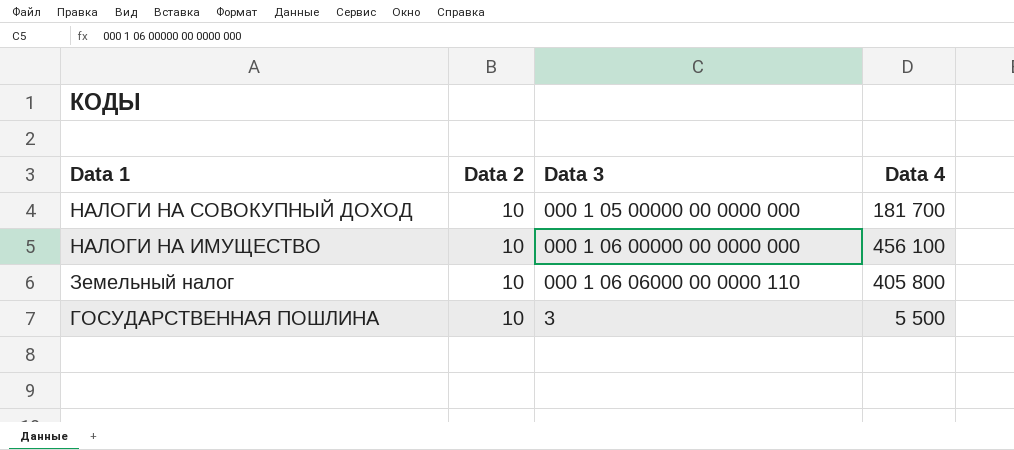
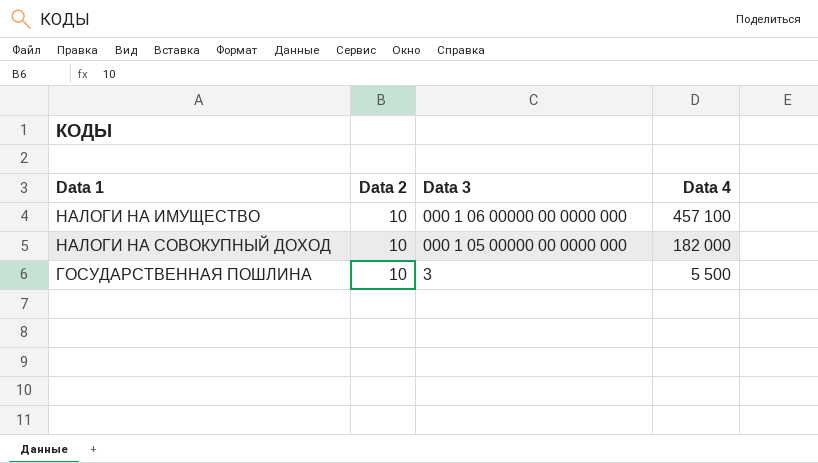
row order: Data 1 descending -> Data 4 descending
row Земельный налог: 10 | 000 1 06 06000 00 0000 110 | 405 800 -> none
НАЛОГИ НА ИМУЩЕСТВО | Data 4: 456 100 -> 457 100
НАЛОГИ НА СОВОКУПНЫЙ ДОХОД | Data 4: 181 700 -> 182 000

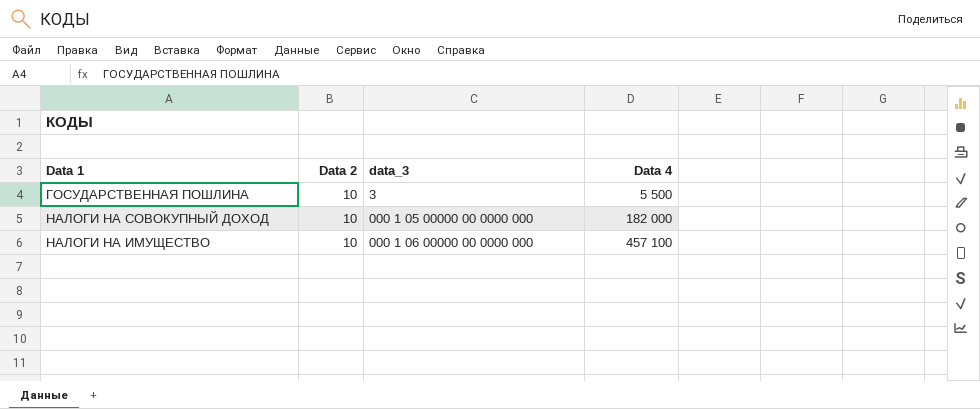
row order: Data 4 descending -> Data 4 ascending
column name: Data 3 -> data_3

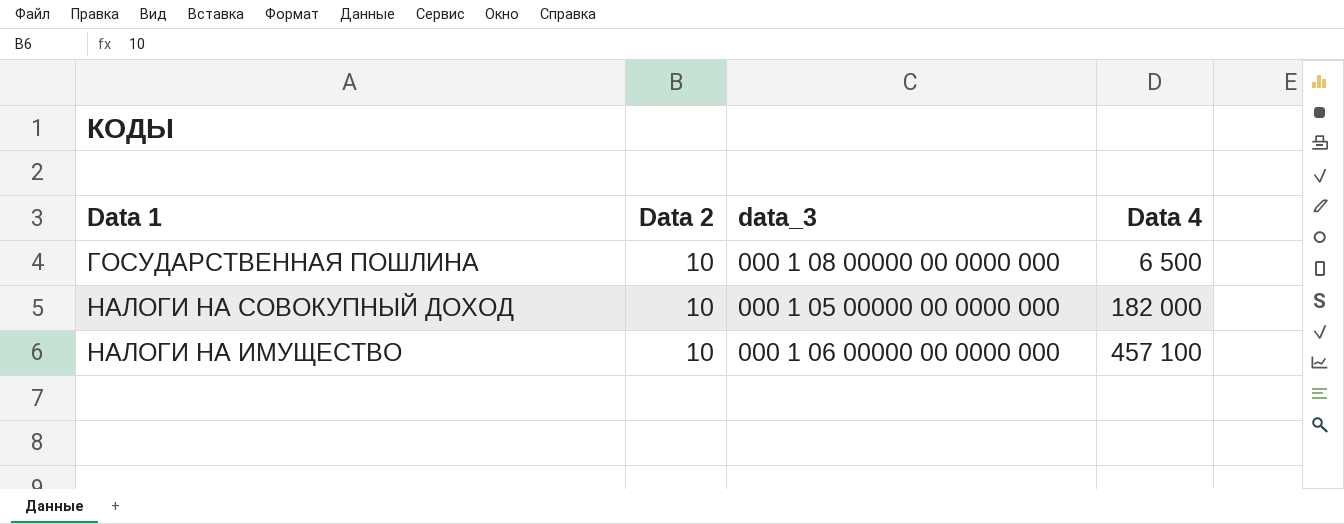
ГОСУДАРСТВЕННАЯ ПОШЛИНА | data_3: 3 -> 000 1 08 00000 00 0000 000
ГОСУДАРСТВЕННАЯ ПОШЛИНА | Data 4: 5 500 -> 6 500

